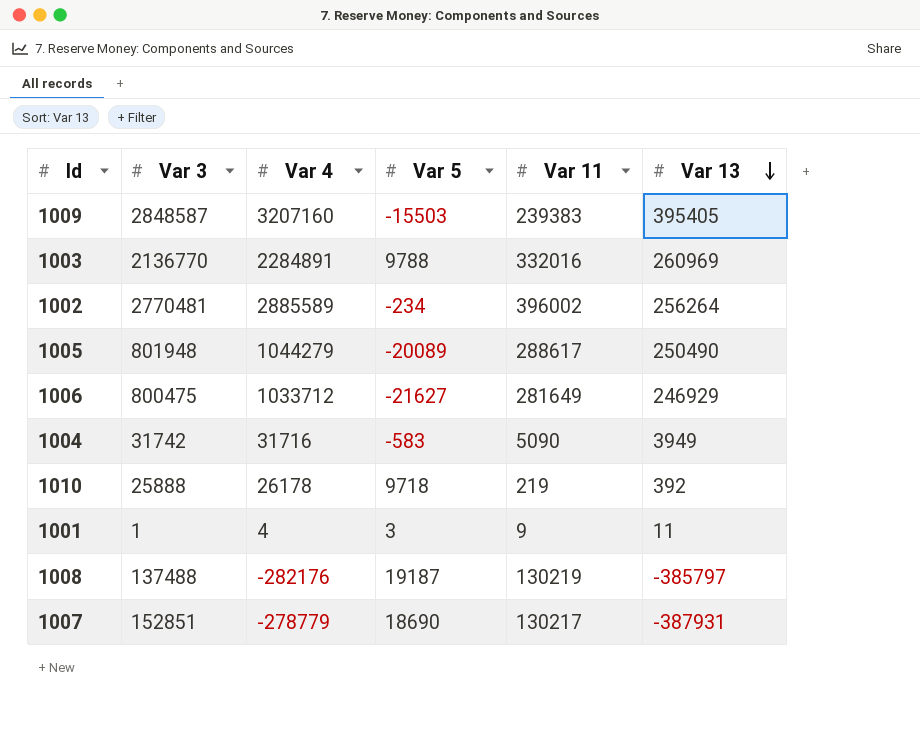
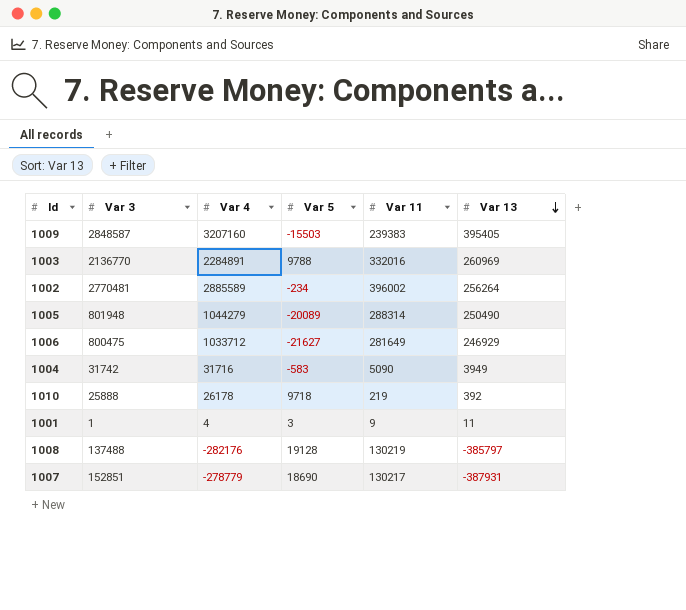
1005 | Var 11: 288617 -> 288314
1008 | Var 5: 19187 -> 19128

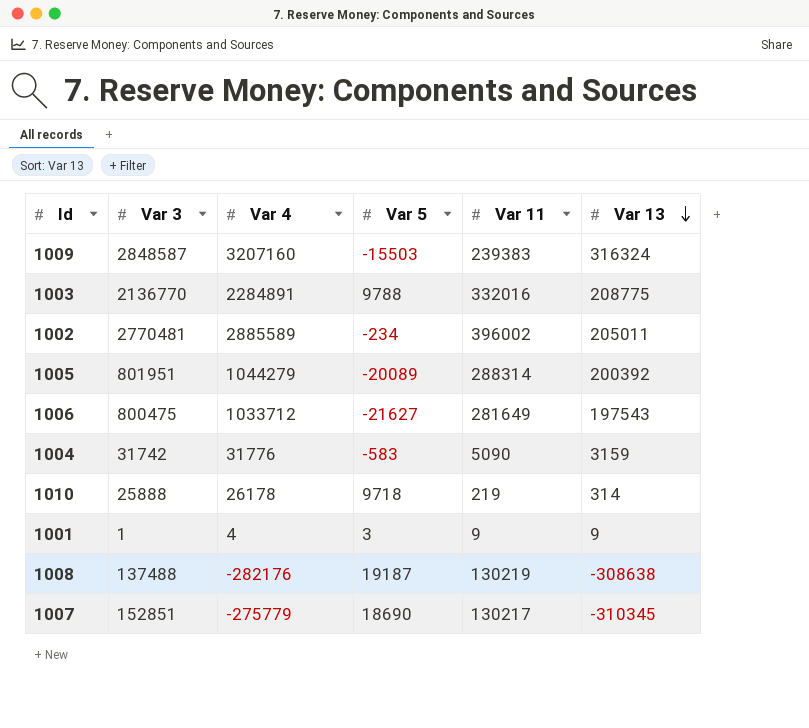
1009 | Var 13: 395405 -> 316324
1003 | Var 13: 260969 -> 208775
1002 | Var 13: 256264 -> 205011
1005 | Var 3: 801948 -> 801951
1005 | Var 13: 250490 -> 200392
1006 | Var 13: 246929 -> 197543
1004 | Var 4: 31716 -> 31776
1004 | Var 13: 3949 -> 3159
1010 | Var 13: 392 -> 314
1001 | Var 13: 11 -> 9
1008 | Var 5: 19128 -> 19187
1008 | Var 13: -385797 -> -308638
1007 | Var 4: -278779 -> -275779
1007 | Var 13: -387931 -> -310345

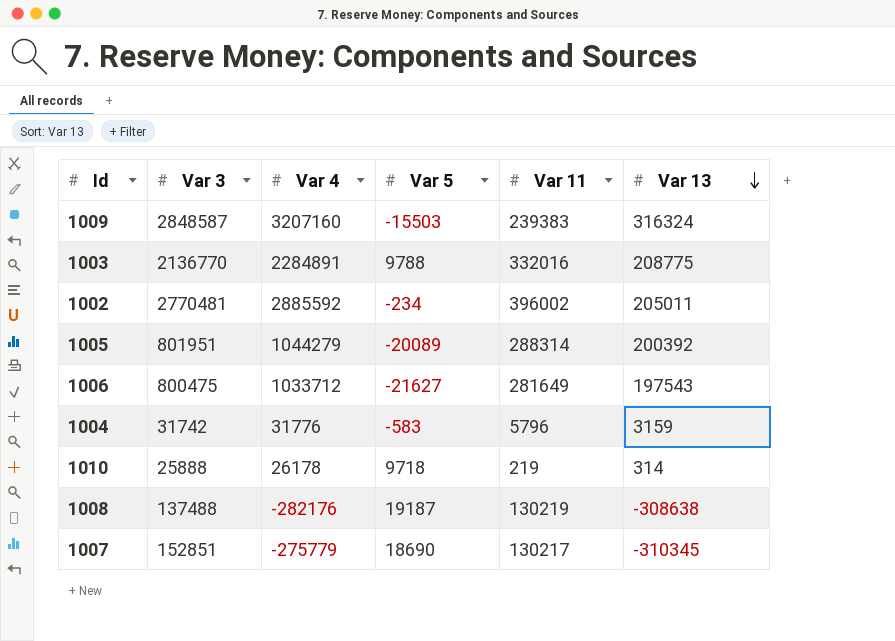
row 1001: 1 | 4 | 3 | 9 | 9 -> none
1002 | Var 4: 2885589 -> 2885592
1004 | Var 11: 5090 -> 5796

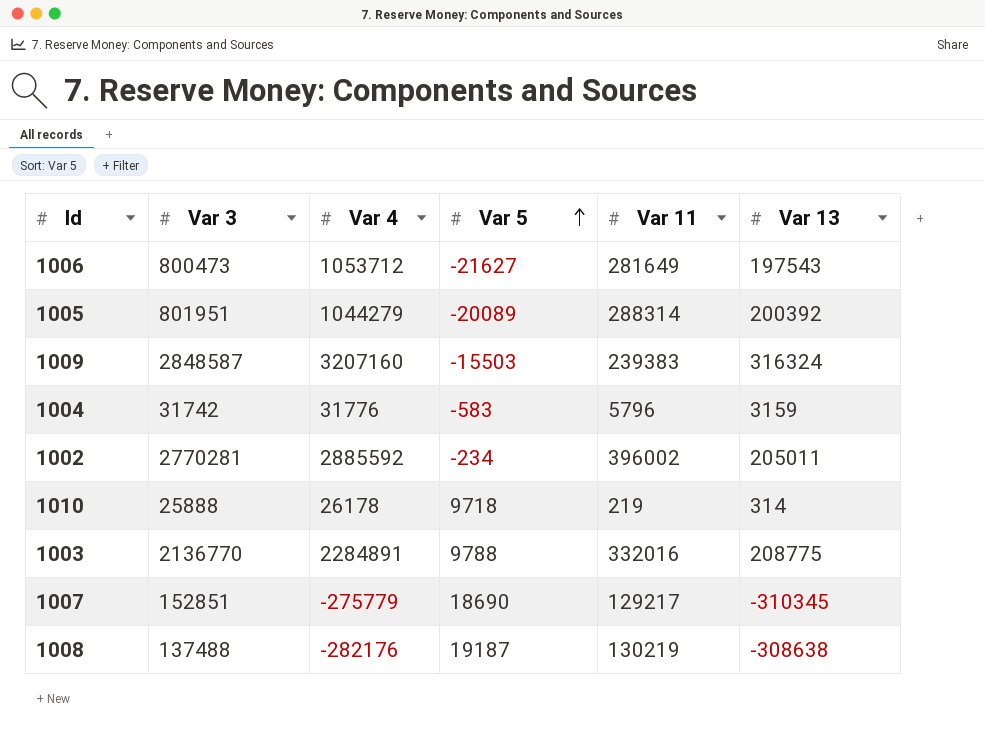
row order: Var 13 descending -> Var 5 ascending
1006 | Var 3: 800475 -> 800473
1006 | Var 4: 1033712 -> 1053712
1002 | Var 3: 2770481 -> 2770281
1007 | Var 11: 130217 -> 129217

